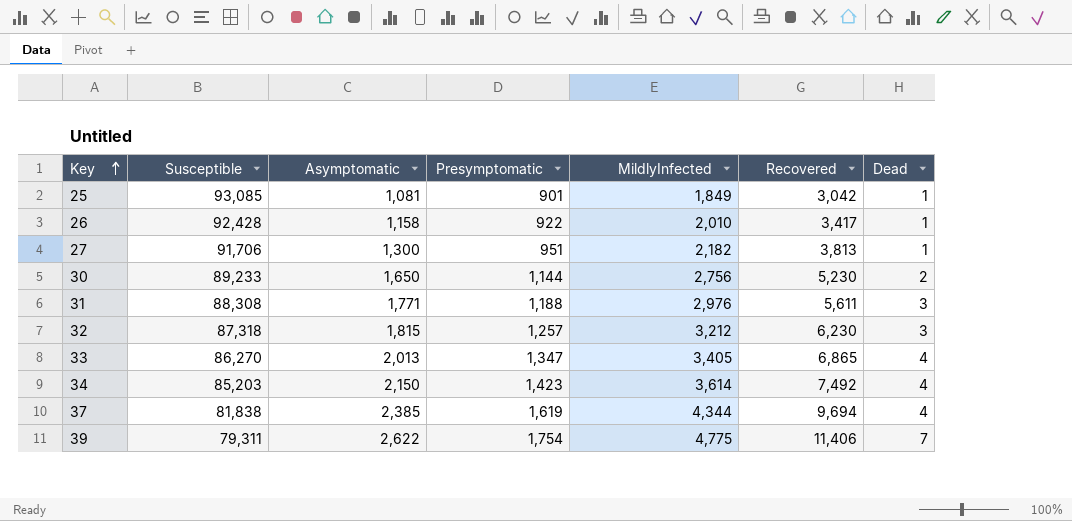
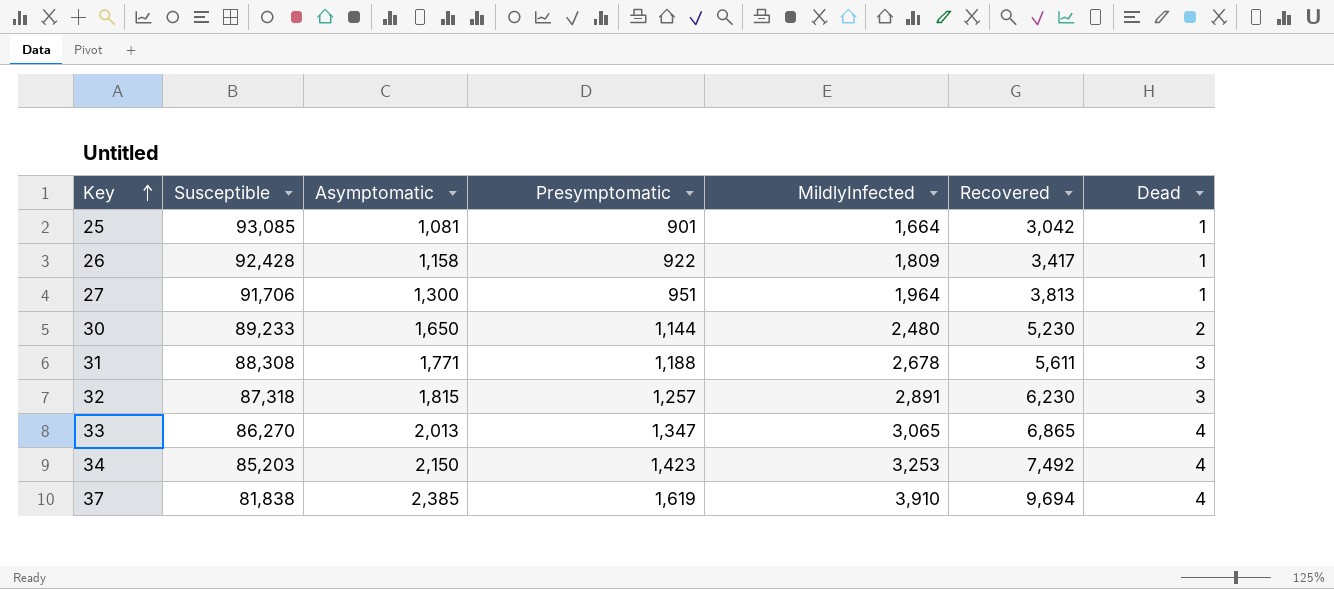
row 39: 79,311 | 2,622 | 1,754 | 4,775 | 11,406 | 7 -> none
25 | MildlyInfected: 1,849 -> 1,664
26 | MildlyInfected: 2,010 -> 1,809
27 | MildlyInfected: 2,182 -> 1,964
30 | MildlyInfected: 2,756 -> 2,480
31 | MildlyInfected: 2,976 -> 2,678
32 | MildlyInfected: 3,212 -> 2,891
33 | MildlyInfected: 3,405 -> 3,065
34 | MildlyInfected: 3,614 -> 3,253
37 | MildlyInfected: 4,344 -> 3,910

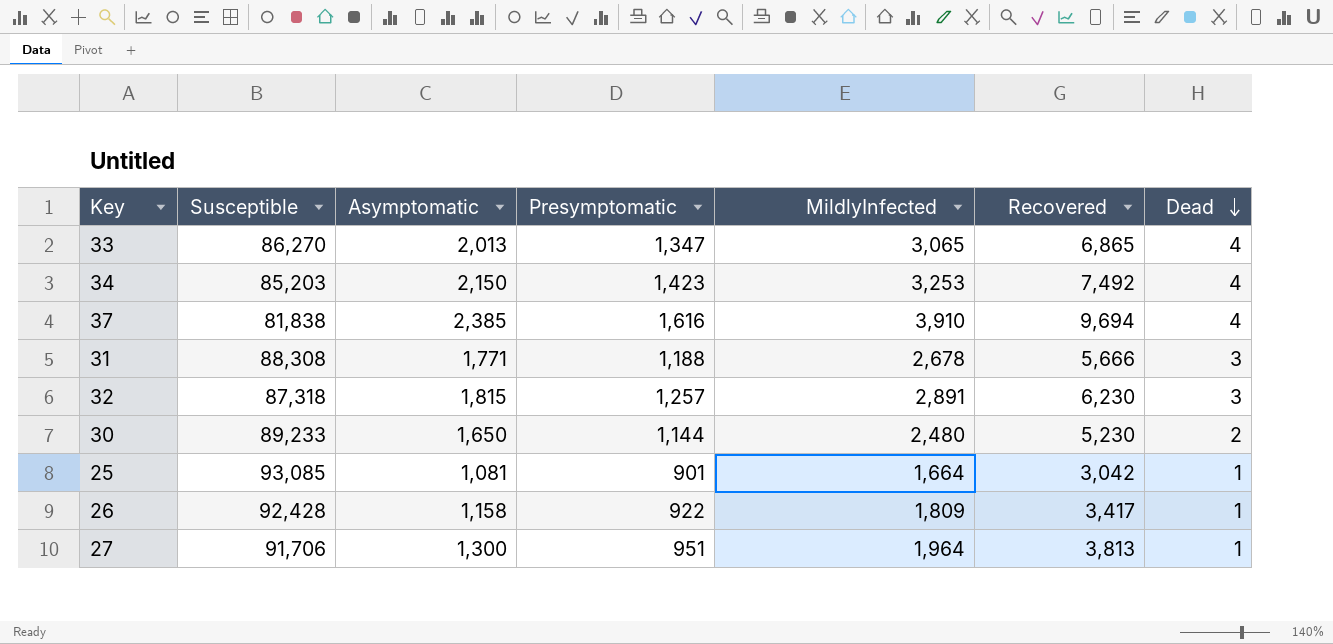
row order: Key ascending -> Dead descending
37 | Presymptomatic: 1,619 -> 1,616
31 | Recovered: 5,611 -> 5,666

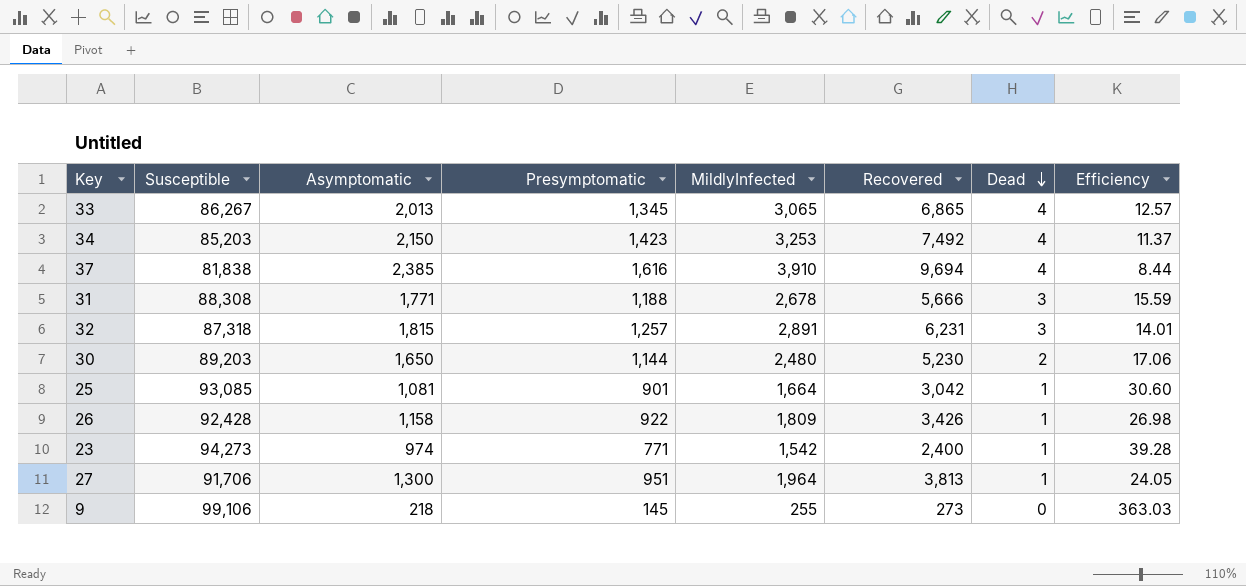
column Efficiency | formula: none -> [Susceptible] / [Recovered]
33 | Susceptible: 86,270 -> 86,267
33 | Presymptomatic: 1,347 -> 1,345
32 | Recovered: 6,230 -> 6,231
30 | Susceptible: 89,233 -> 89,203
26 | Recovered: 3,417 -> 3,426
row 23: none -> 94,273 | 974 | 771 | 1,542 | 2,400 | 1 | 39.28
row 9: none -> 99,106 | 218 | 145 | 255 | 273 | 0 | 363.03

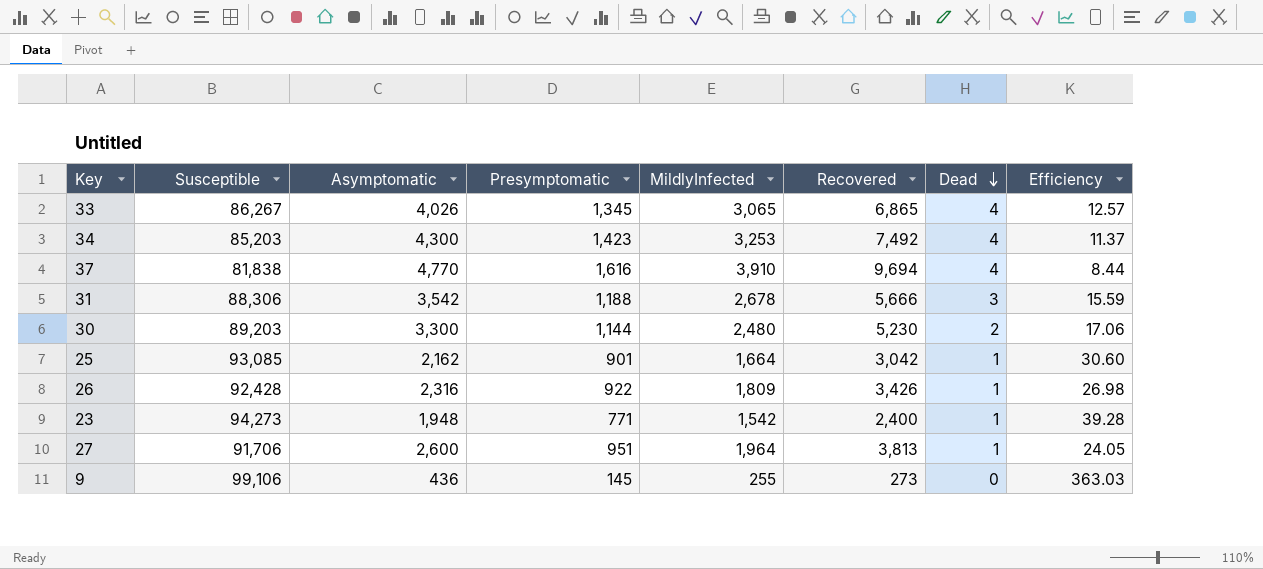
row 32: 87,318 | 1,815 | 1,257 | 2,891 | 6,231 | 3 | 14.01 -> none
33 | Asymptomatic: 2,013 -> 4,026
34 | Asymptomatic: 2,150 -> 4,300
37 | Asymptomatic: 2,385 -> 4,770
31 | Susceptible: 88,308 -> 88,306
31 | Asymptomatic: 1,771 -> 3,542
30 | Asymptomatic: 1,650 -> 3,300
25 | Asymptomatic: 1,081 -> 2,162
26 | Asymptomatic: 1,158 -> 2,316
23 | Asymptomatic: 974 -> 1,948
27 | Asymptomatic: 1,300 -> 2,600
9 | Asymptomatic: 218 -> 436

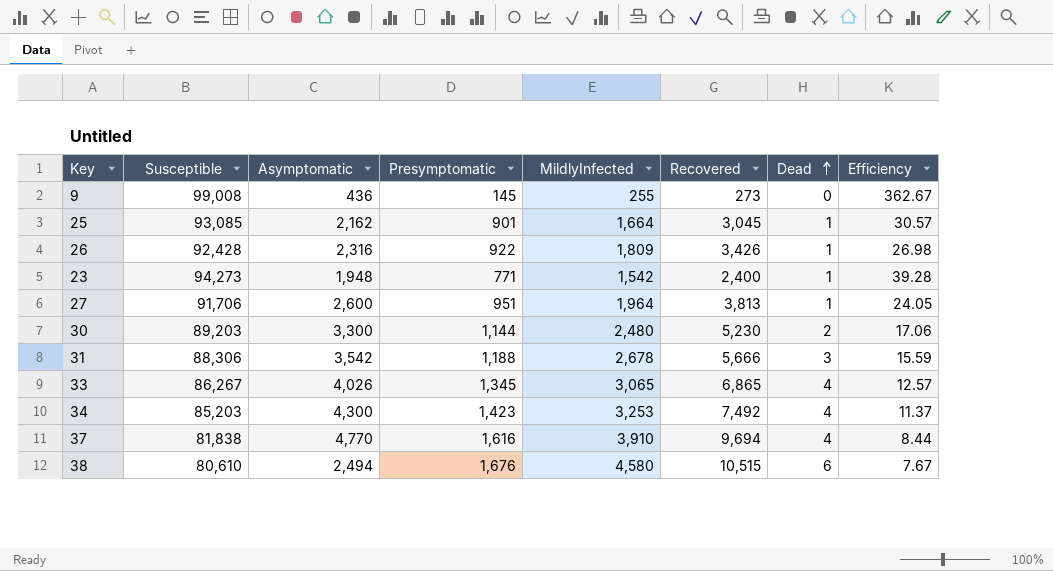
row order: Dead descending -> Dead ascending
9 | Susceptible: 99,106 -> 99,008
9 | Efficiency: 363.03 -> 362.67
25 | Recovered: 3,042 -> 3,045
25 | Efficiency: 30.60 -> 30.57
row 38: none -> 80,610 | 2,494 | 1,676 | 4,580 | 10,515 | 6 | 7.67

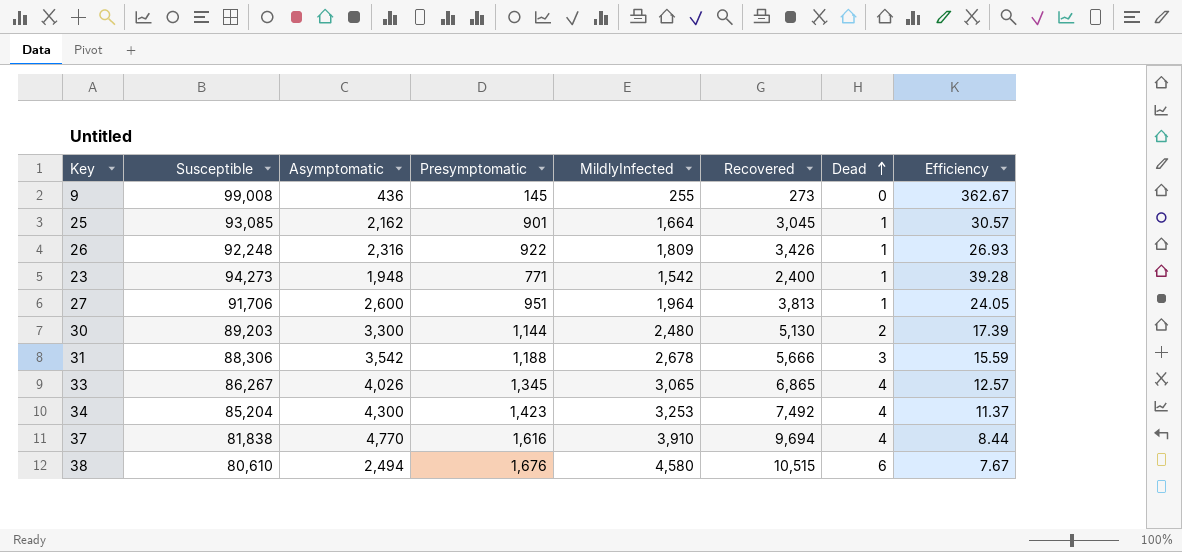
26 | Susceptible: 92,428 -> 92,248
26 | Efficiency: 26.98 -> 26.93
30 | Recovered: 5,230 -> 5,130
30 | Efficiency: 17.06 -> 17.39
34 | Susceptible: 85,203 -> 85,204

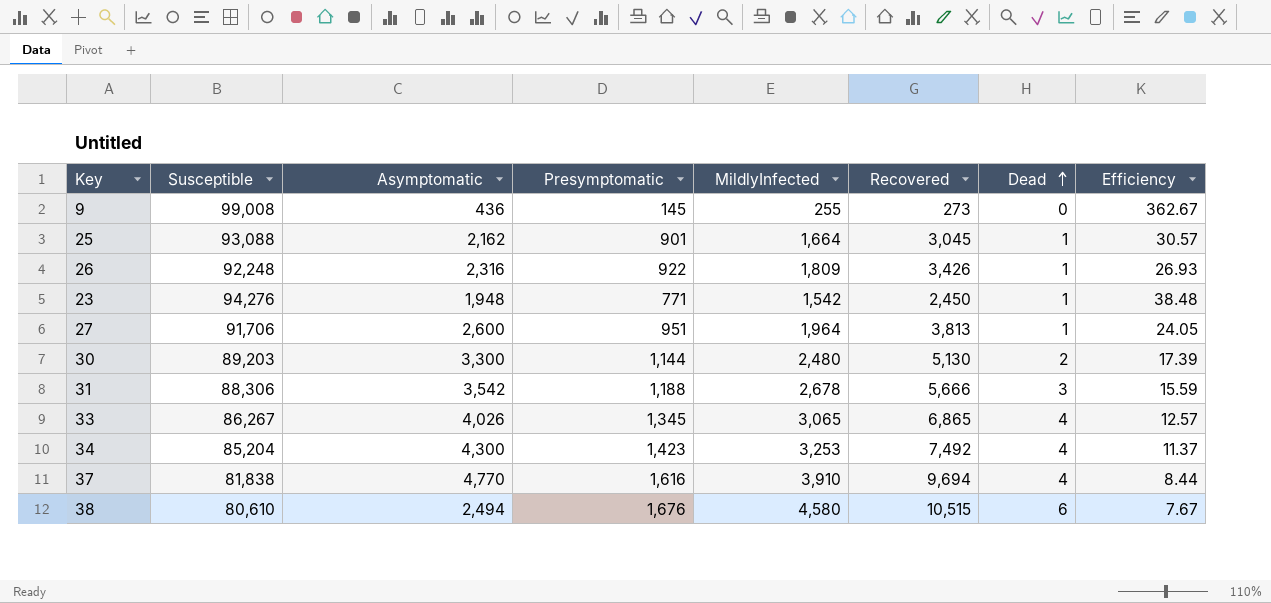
25 | Susceptible: 93,085 -> 93,088
23 | Susceptible: 94,273 -> 94,276
23 | Recovered: 2,400 -> 2,450
23 | Efficiency: 39.28 -> 38.48

